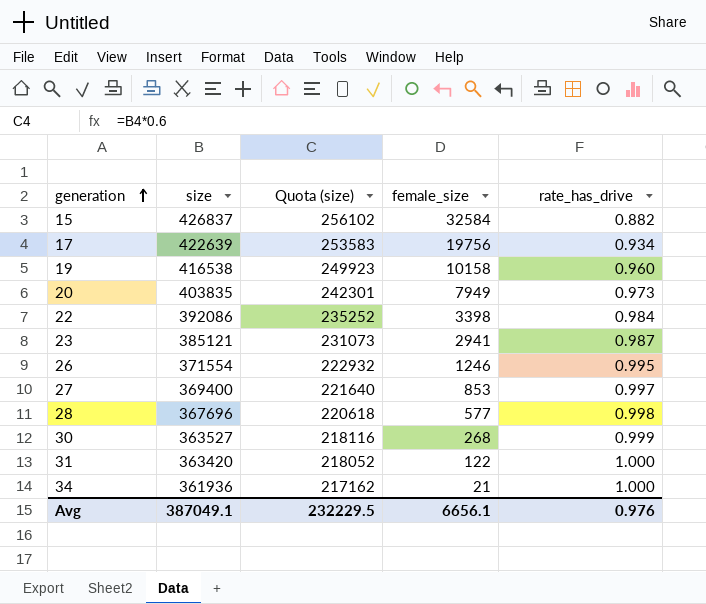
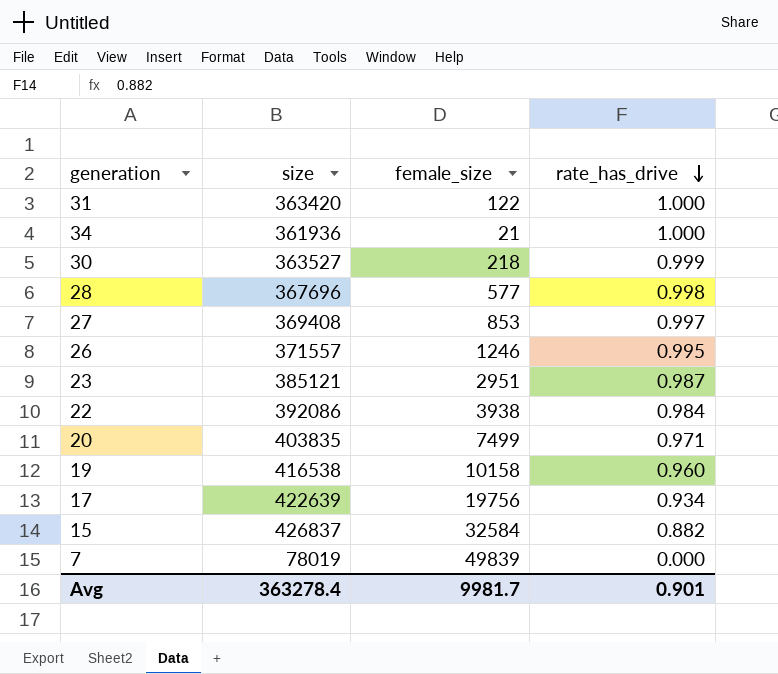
row order: generation ascending -> rate_has_drive descending
column Quota (size) | formula: [size] * 0.6 -> none
30 | female_size: 268 -> 218
27 | size: 369400 -> 369408
26 | size: 371554 -> 371557
23 | female_size: 2941 -> 2951
22 | female_size: 3398 -> 3938
20 | female_size: 7949 -> 7499
20 | rate_has_drive: 0.973 -> 0.971
row 7: none -> 78019 | 49839 | 0.000
Avg | size: 387049.1 -> 363278.4
Avg | female_size: 6656.1 -> 9981.7
Avg | rate_has_drive: 0.976 -> 0.901

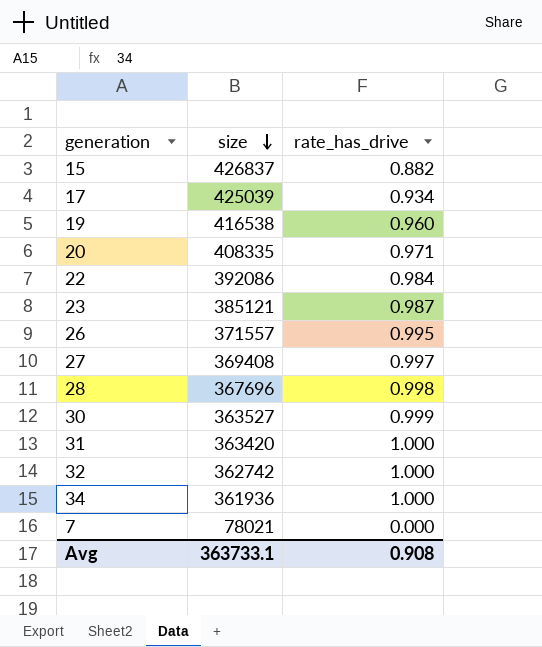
row order: rate_has_drive descending -> size descending
column female_size | position: 3 -> none
17 | size: 422639 -> 425039
20 | size: 403835 -> 408335
row 32: none -> 362742 | 1.000
7 | size: 78019 -> 78021
Avg | size: 363278.4 -> 363733.1
Avg | rate_has_drive: 0.901 -> 0.908

